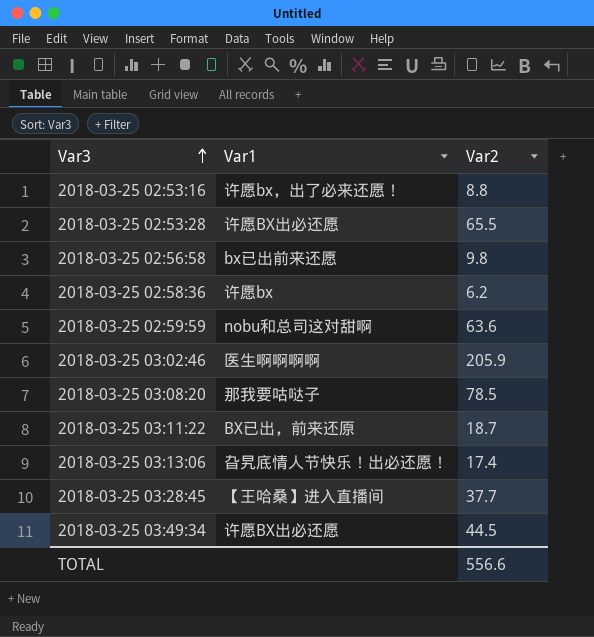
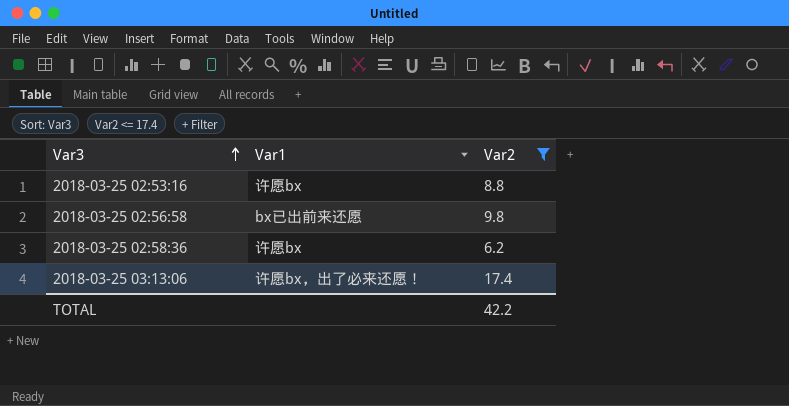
filter: none -> Var2 <= 17.4
2018-03-25 02:53:16 | Var1: 许愿bx，出了必来还愿！ -> 许愿bx
2018-03-25 03:13:06 | Var1: 旮旯底情人节快乐！出必还愿！ -> 许愿bx，出了必来还愿！
TOTAL | Var2: 556.6 -> 42.2

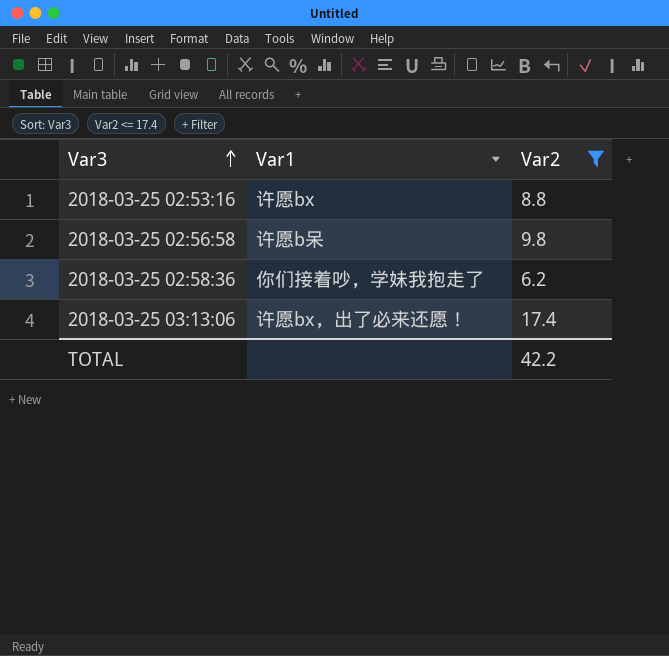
2018-03-25 02:56:58 | Var1: bx已出前来还愿 -> 许愿b呆
2018-03-25 02:58:36 | Var1: 许愿bx -> 你们接着吵，学妹我抱走了

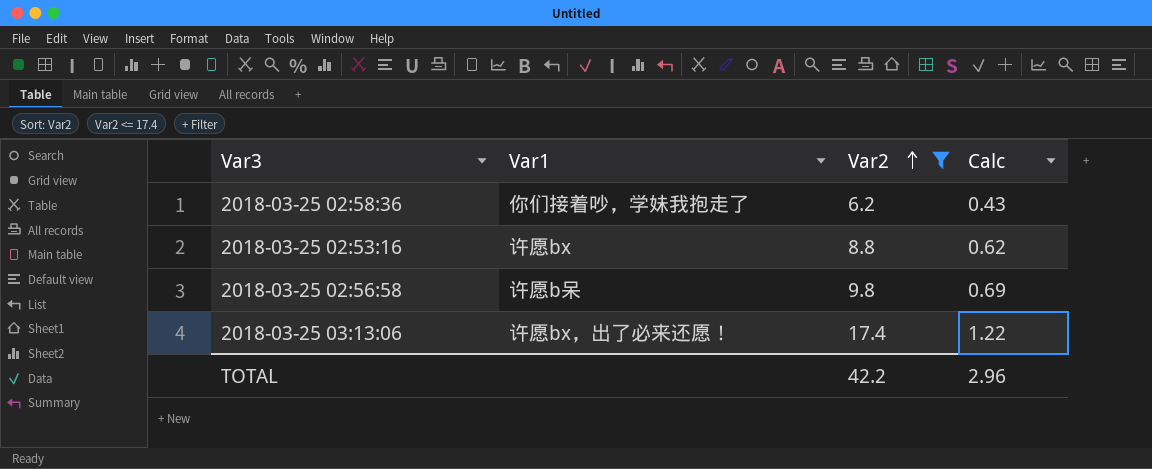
row order: Var3 ascending -> Var2 ascending
column Calc | formula: none -> [Var2] * 0.07

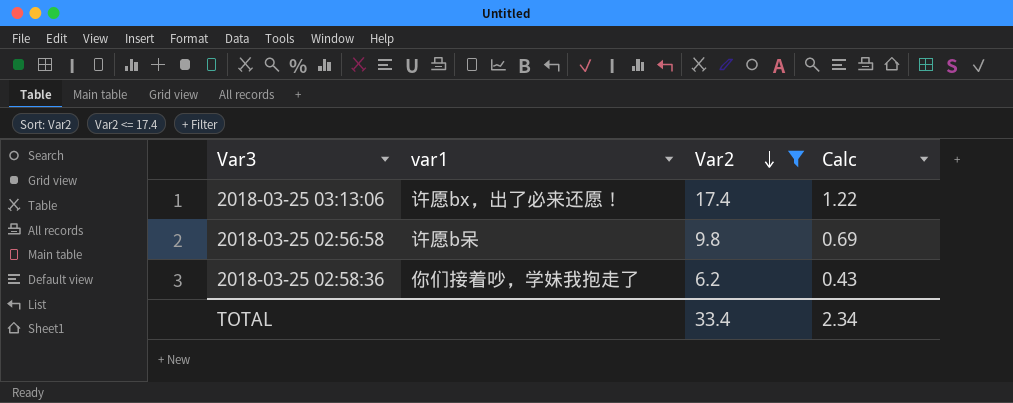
row order: Var2 ascending -> Var2 descending
column name: Var1 -> var1
row 2018-03-25 02:53:16: 许愿bx | 8.8 | 0.62 -> none
TOTAL | Var2: 42.2 -> 33.4
TOTAL | Calc: 2.96 -> 2.34

